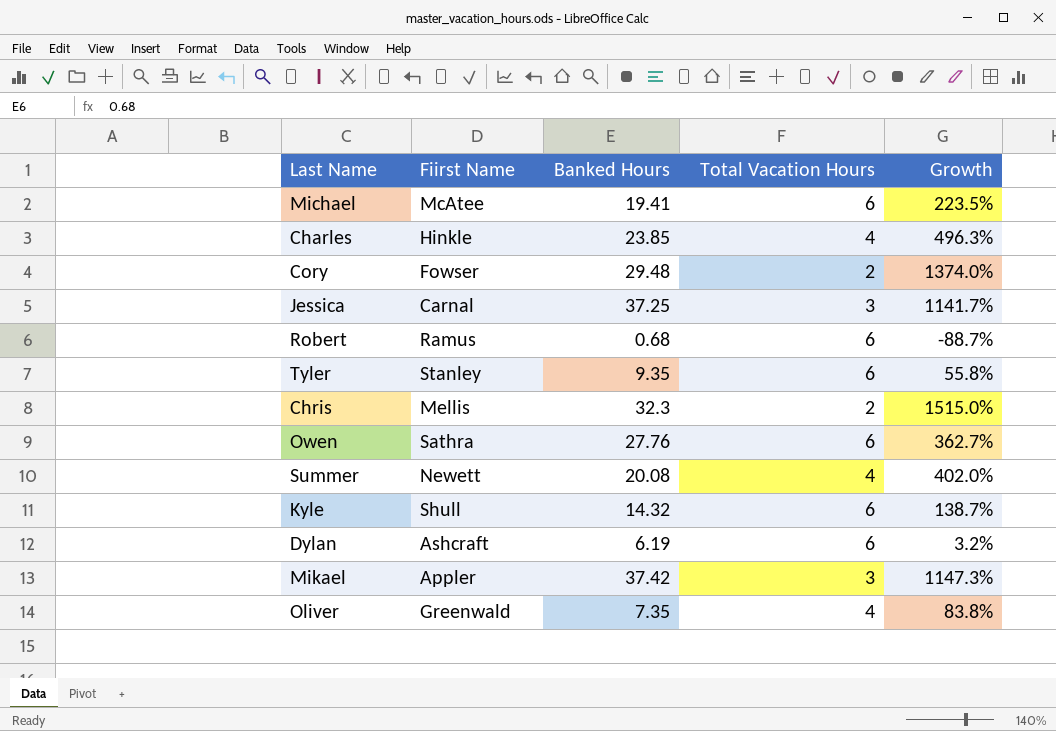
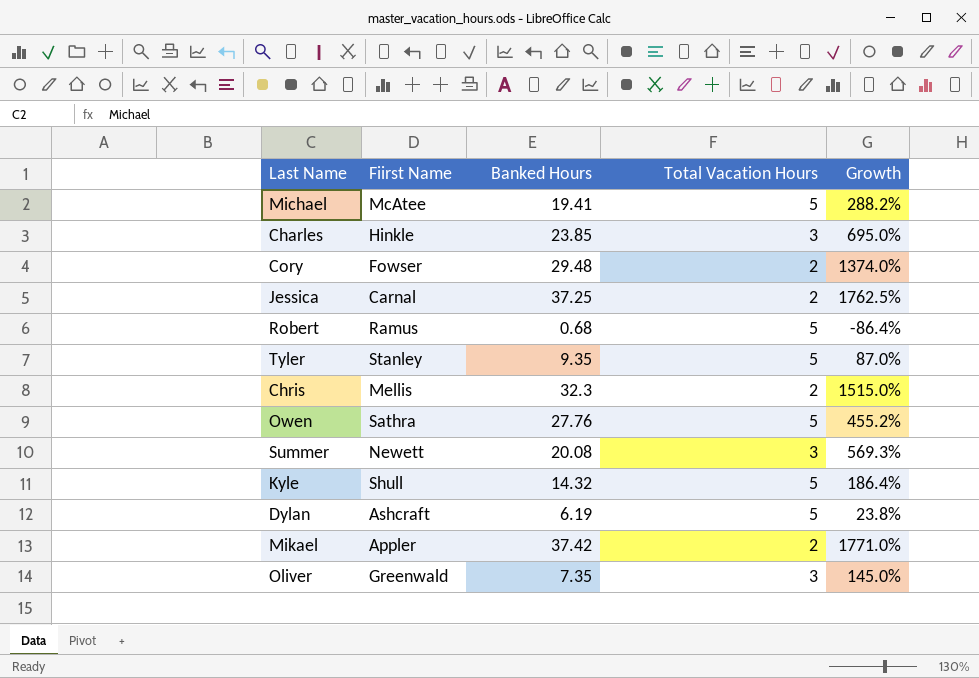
Michael | Total Vacation Hours: 6 -> 5
Michael | Growth: 223.5% -> 288.2%
Charles | Total Vacation Hours: 4 -> 3
Charles | Growth: 496.3% -> 695.0%
Jessica | Total Vacation Hours: 3 -> 2
Jessica | Growth: 1141.7% -> 1762.5%
Robert | Total Vacation Hours: 6 -> 5
Robert | Growth: -88.7% -> -86.4%
Tyler | Total Vacation Hours: 6 -> 5
Tyler | Growth: 55.8% -> 87.0%
Owen | Total Vacation Hours: 6 -> 5
Owen | Growth: 362.7% -> 455.2%
Summer | Total Vacation Hours: 4 -> 3
Summer | Growth: 402.0% -> 569.3%
Kyle | Total Vacation Hours: 6 -> 5
Kyle | Growth: 138.7% -> 186.4%
Dylan | Total Vacation Hours: 6 -> 5
Dylan | Growth: 3.2% -> 23.8%
Mikael | Total Vacation Hours: 3 -> 2
Mikael | Growth: 1147.3% -> 1771.0%
Oliver | Total Vacation Hours: 4 -> 3
Oliver | Growth: 83.8% -> 145.0%

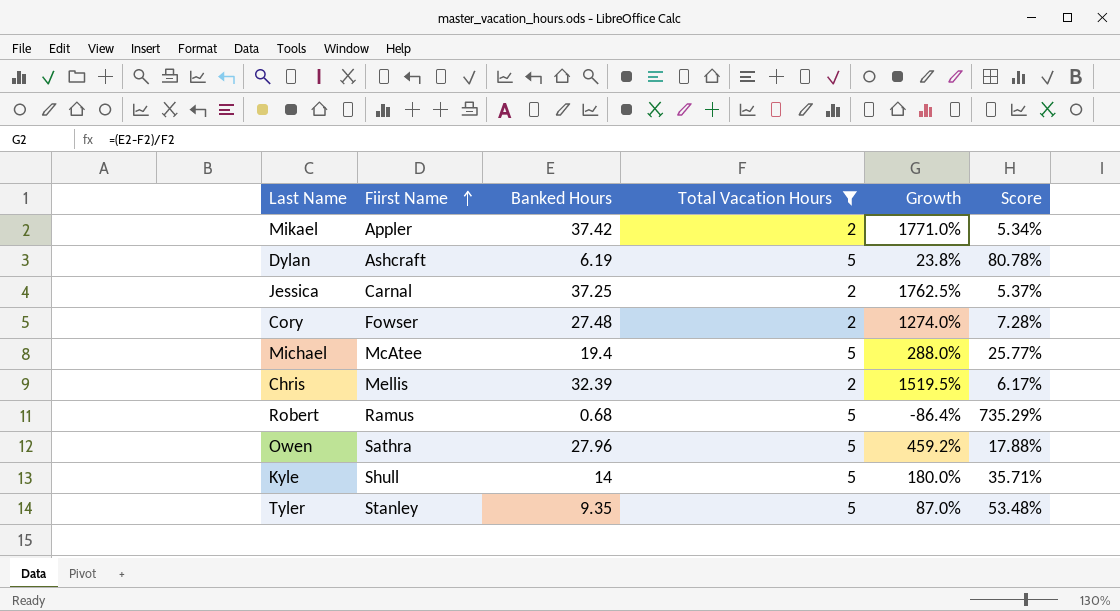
filter: none -> Total Vacation Hours != 3
row order: none -> Fiirst Name ascending
column Score | formula: none -> [Total Vacation Hours] / [Banked Hours]
Cory | Banked Hours: 29.48 -> 27.48
Cory | Growth: 1374.0% -> 1274.0%
Michael | Banked Hours: 19.41 -> 19.4
Michael | Growth: 288.2% -> 288.0%
Chris | Banked Hours: 32.3 -> 32.39
Chris | Growth: 1515.0% -> 1519.5%
Owen | Banked Hours: 27.76 -> 27.96
Owen | Growth: 455.2% -> 459.2%
Kyle | Banked Hours: 14.32 -> 14
Kyle | Growth: 186.4% -> 180.0%

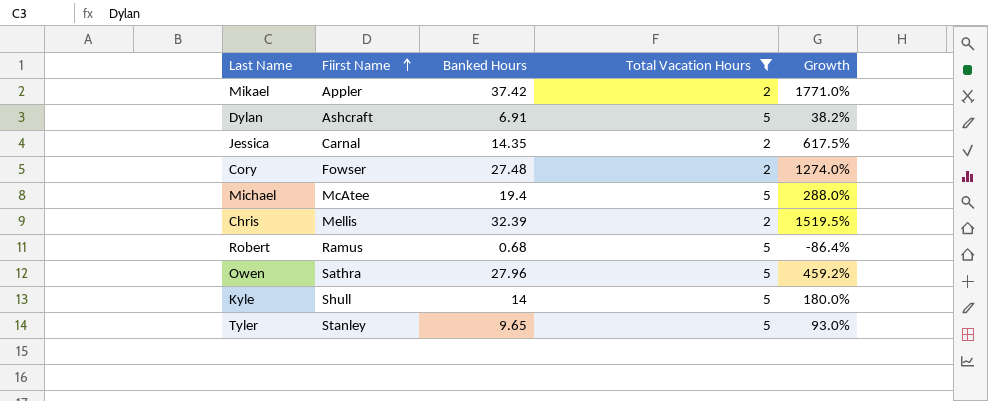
column Score | formula: [Total Vacation Hours] / [Banked Hours] -> none
Dylan | Banked Hours: 6.19 -> 6.91
Dylan | Growth: 23.8% -> 38.2%
Jessica | Banked Hours: 37.25 -> 14.35
Jessica | Growth: 1762.5% -> 617.5%
Tyler | Banked Hours: 9.35 -> 9.65
Tyler | Growth: 87.0% -> 93.0%

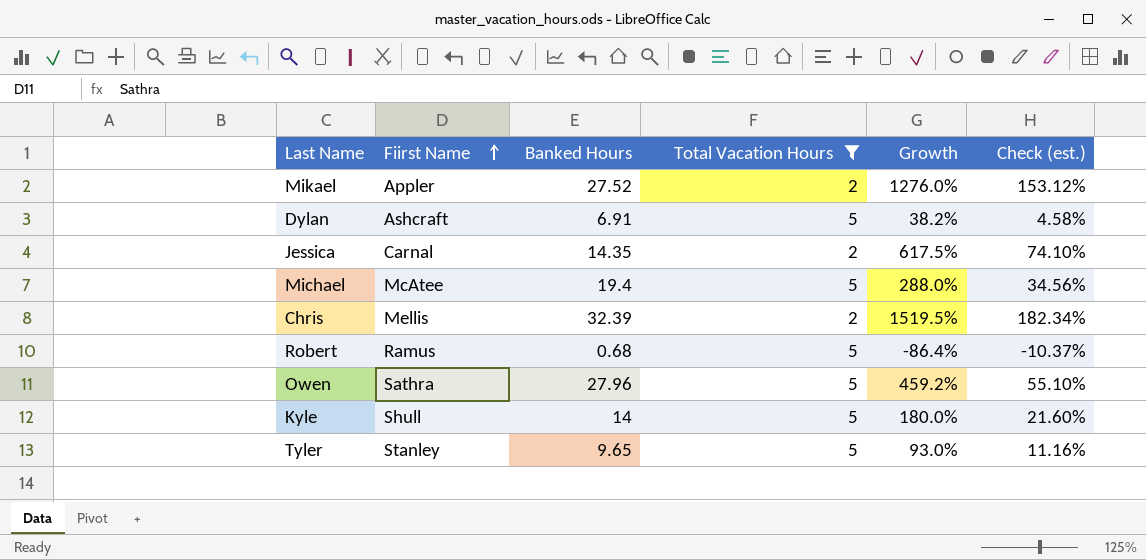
column Check (est.) | formula: none -> [Growth] * 0.12
row Cory: Fowser | 27.48 | 2 | 1274.0% -> none
Mikael | Banked Hours: 37.42 -> 27.52
Mikael | Growth: 1771.0% -> 1276.0%

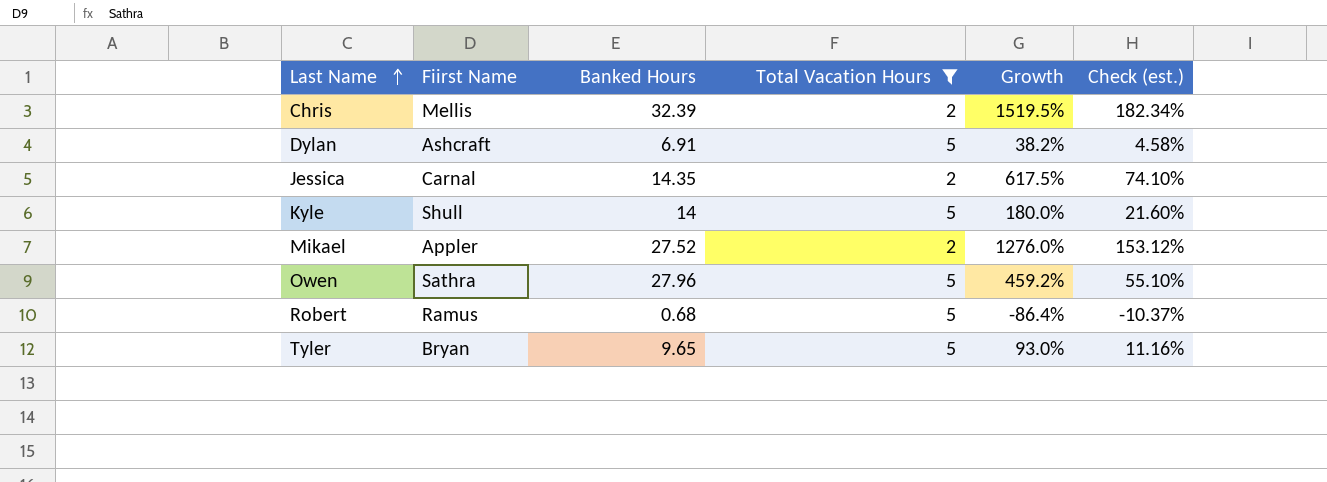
row order: Fiirst Name ascending -> Last Name ascending
row Michael: McAtee | 19.4 | 5 | 288.0% | 34.56% -> none
Tyler | Fiirst Name: Stanley -> Bryan

